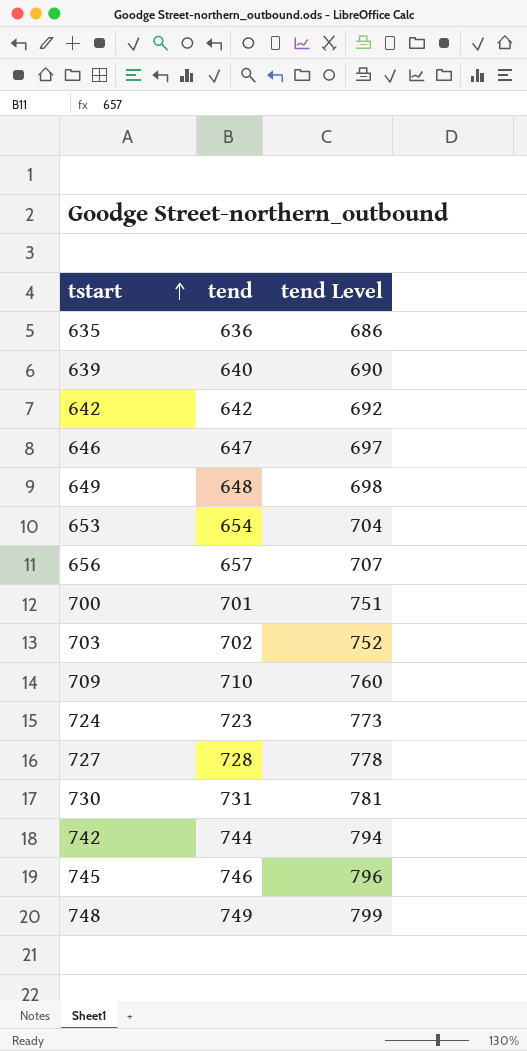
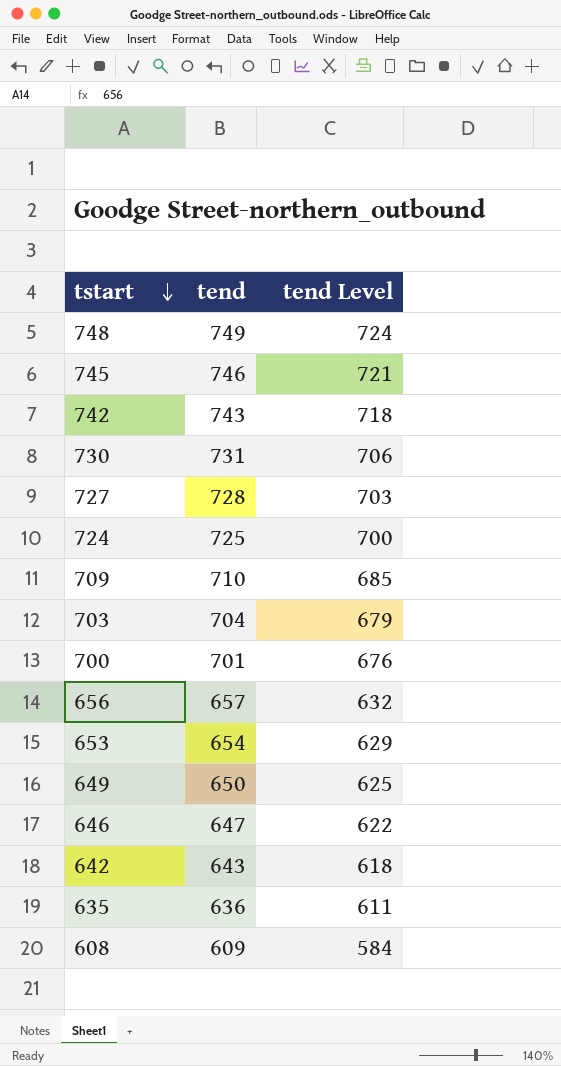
row order: tstart ascending -> tstart descending
column tend Level | formula: [tend] + 50 -> [tend] - 25
row 639: 640 | 690 -> none
742 | tend: 744 -> 743
724 | tend: 723 -> 725
703 | tend: 702 -> 704
649 | tend: 648 -> 650
642 | tend: 642 -> 643
row 608: none -> 609 | 584

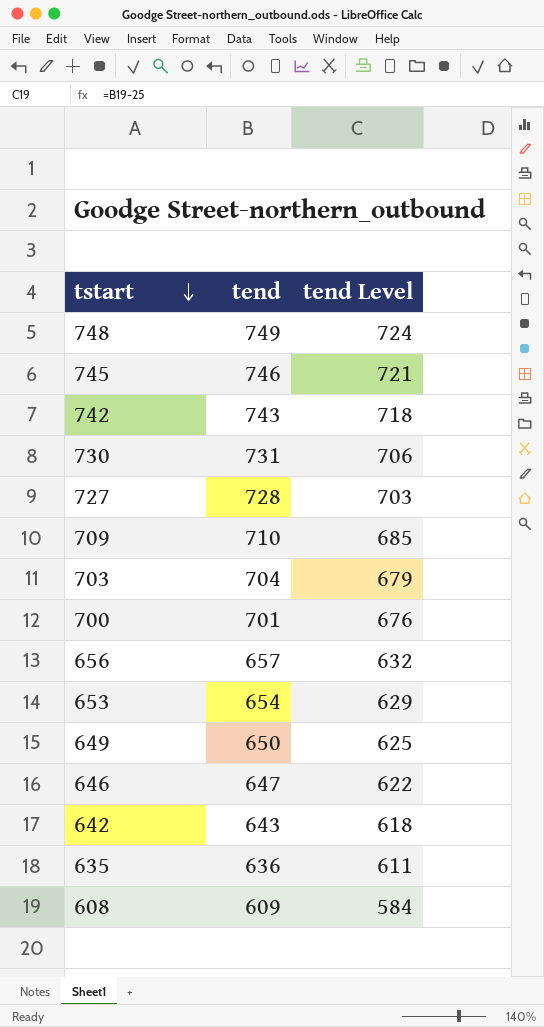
row 724: 725 | 700 -> none

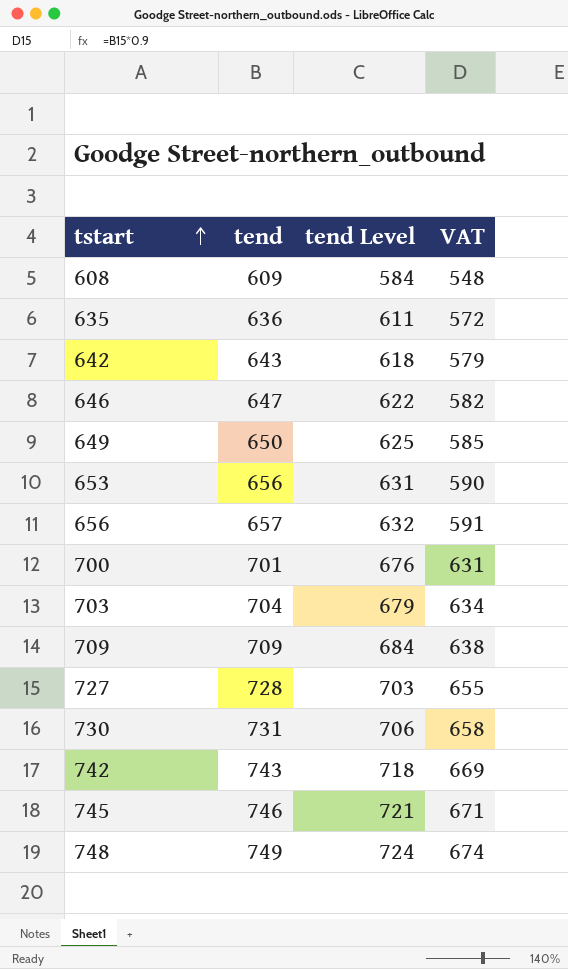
row order: tstart descending -> tstart ascending
column VAT | formula: none -> [tend] * 0.9
653 | tend: 654 -> 656
653 | tend Level: 629 -> 631
709 | tend: 710 -> 709
709 | tend Level: 685 -> 684

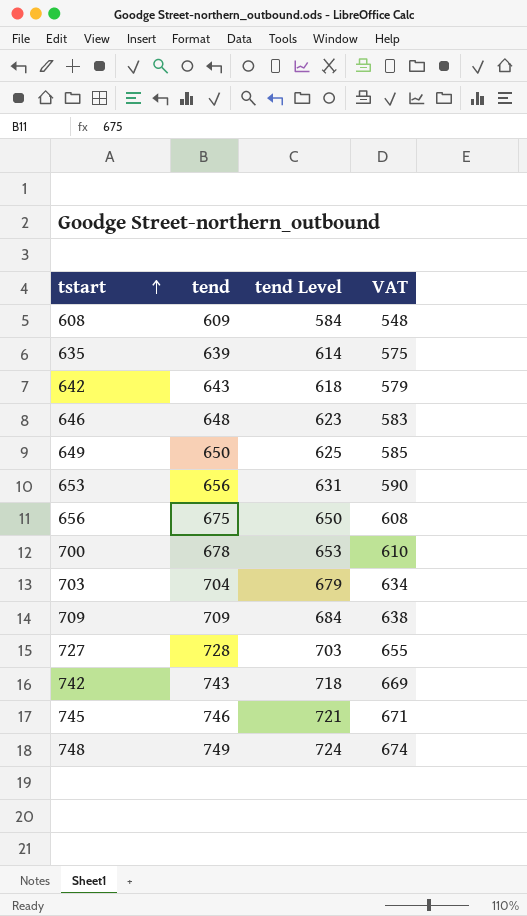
row 730: 731 | 706 | 658 -> none
635 | tend: 636 -> 639
635 | tend Level: 611 -> 614
635 | VAT: 572 -> 575
646 | tend: 647 -> 648
646 | tend Level: 622 -> 623
646 | VAT: 582 -> 583
656 | tend: 657 -> 675
656 | tend Level: 632 -> 650
656 | VAT: 591 -> 608
700 | tend: 701 -> 678
700 | tend Level: 676 -> 653
700 | VAT: 631 -> 610

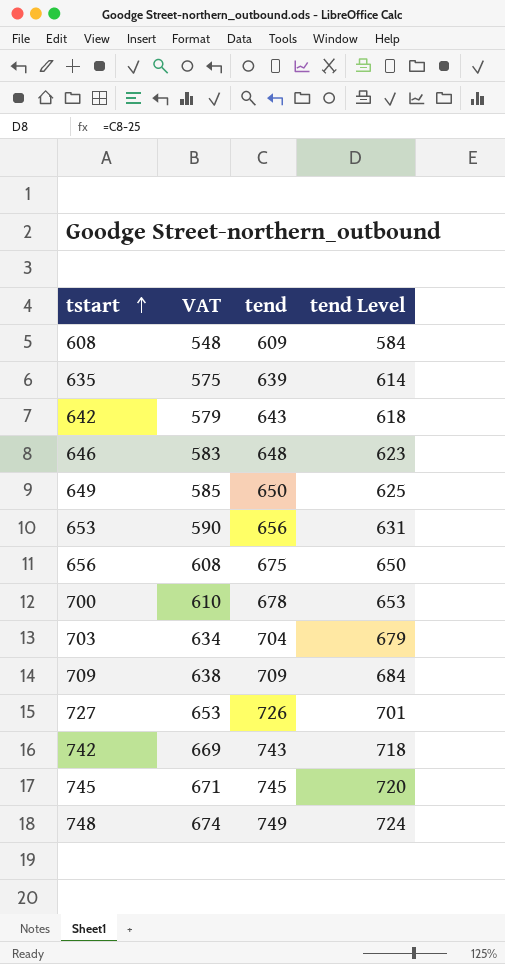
column VAT | position: 4 -> 2
727 | VAT: 655 -> 653
727 | tend: 728 -> 726
727 | tend Level: 703 -> 701
745 | tend: 746 -> 745
745 | tend Level: 721 -> 720

